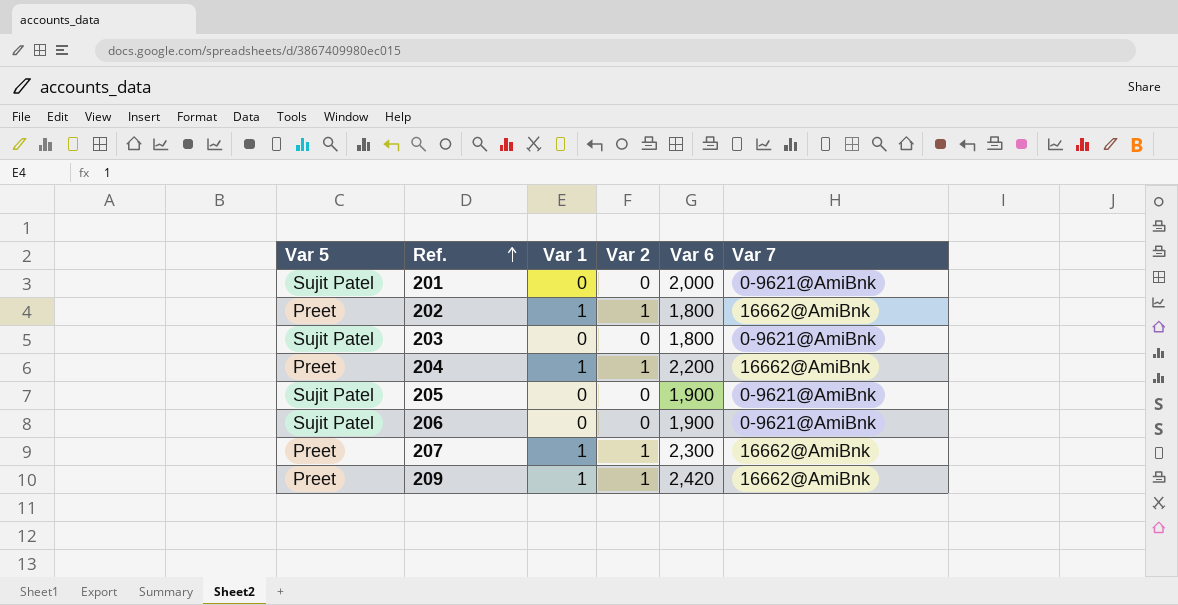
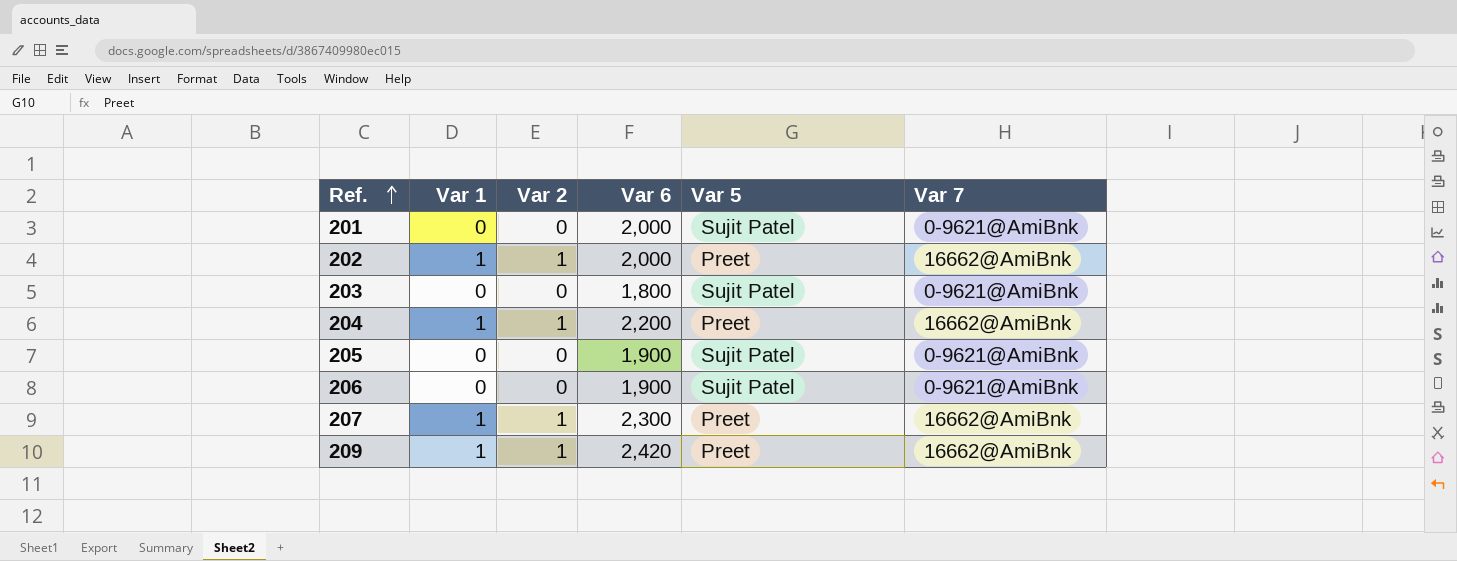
column Var 5 | position: 1 -> 5
202 | Var 6: 1,800 -> 2,000

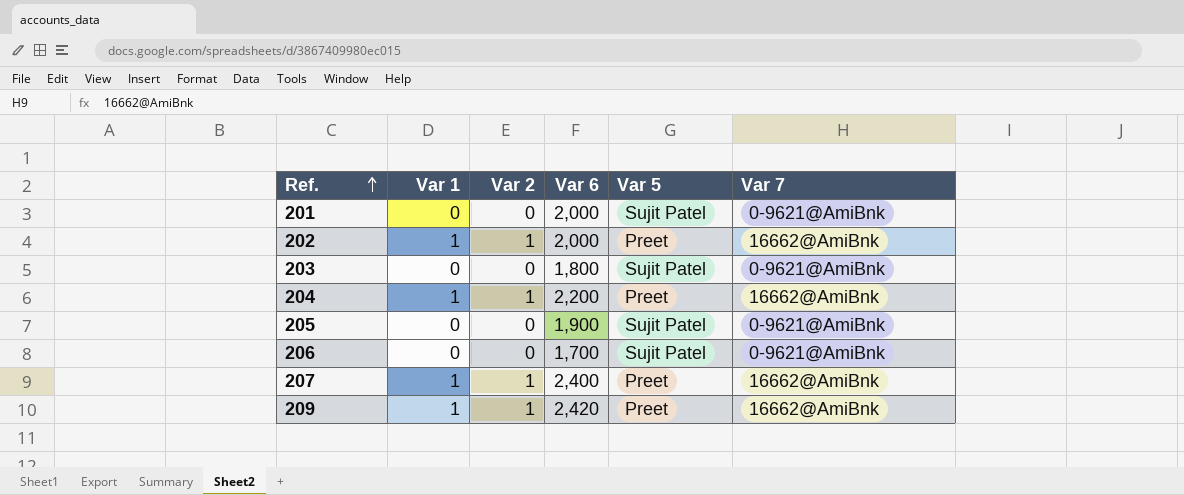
206 | Var 6: 1,900 -> 1,700
207 | Var 6: 2,300 -> 2,400

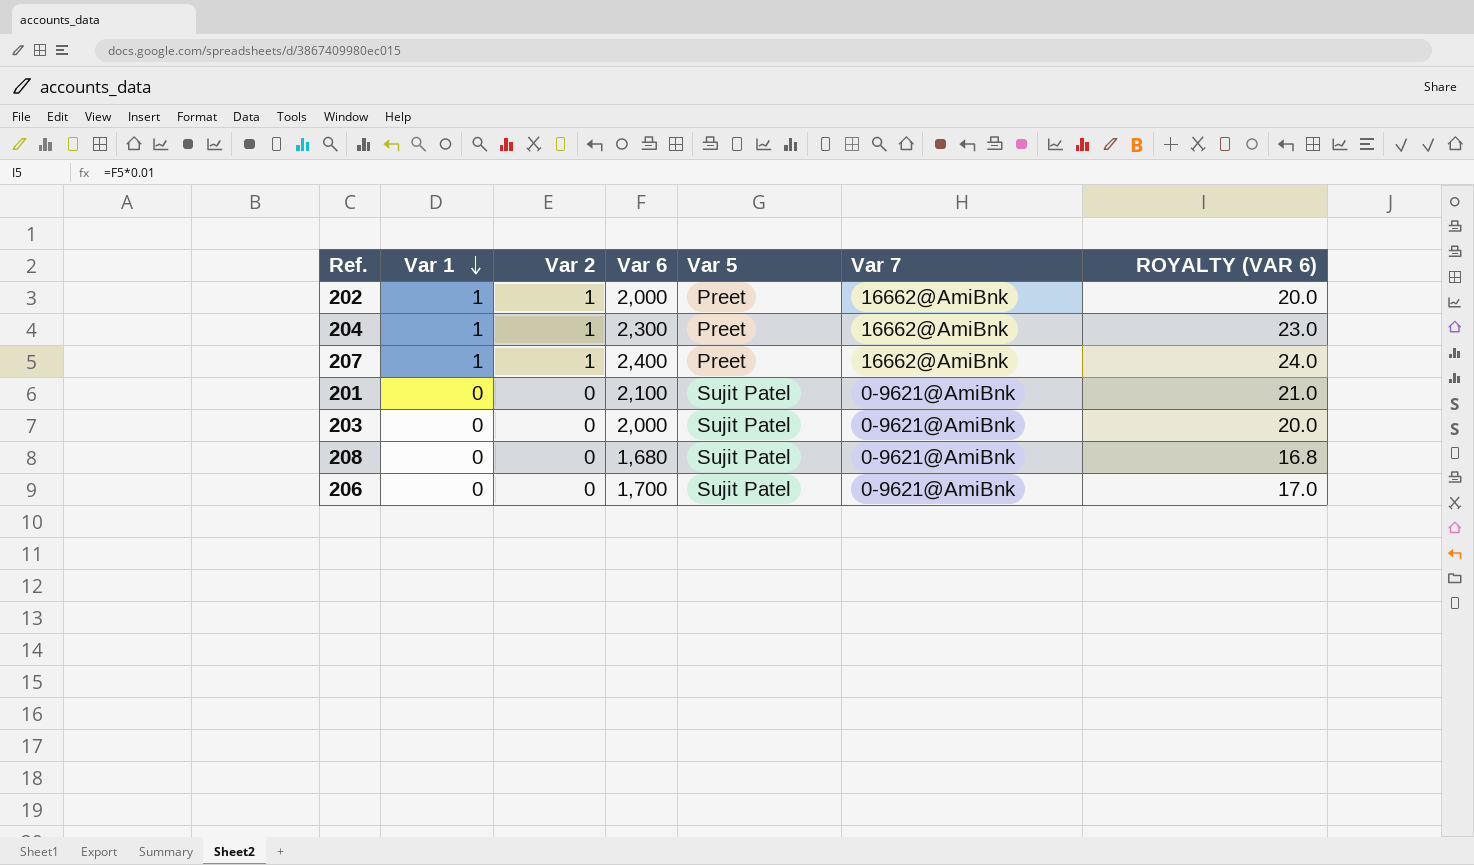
row order: Ref. ascending -> Var 1 descending
column ROYALTY (VAR 6) | formula: none -> [Var 6] * 0.01
row 205: 0 | 0 | 1,900 | Sujit Patel | 0-9621@AmiBnk -> none
row 209: 1 | 1 | 2,420 | Preet | 16662@AmiBnk -> none
204 | Var 6: 2,200 -> 2,300
201 | Var 6: 2,000 -> 2,100
203 | Var 6: 1,800 -> 2,000
row 208: none -> 0 | 0 | 1,680 | Sujit Patel | 0-9621@AmiBnk | 16.8

